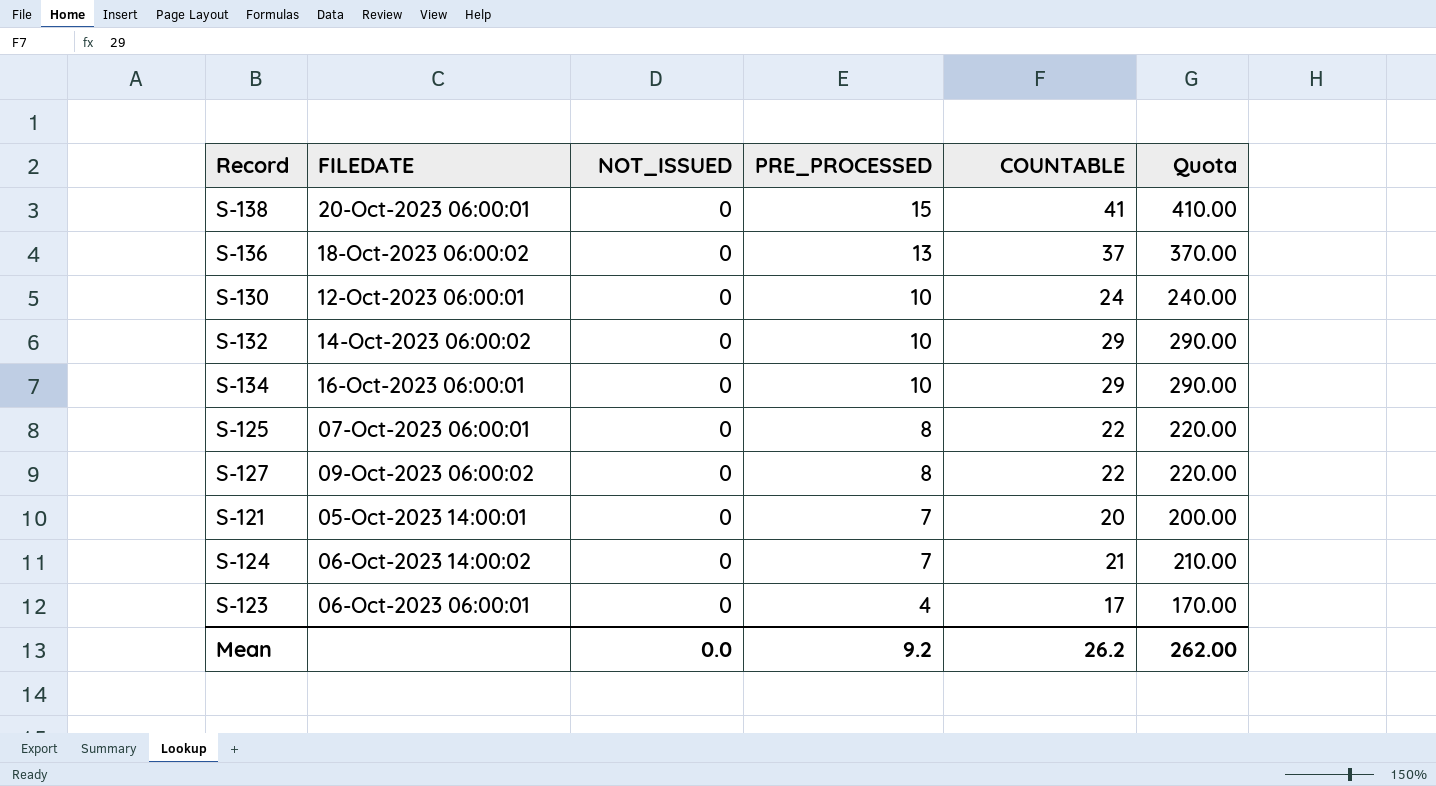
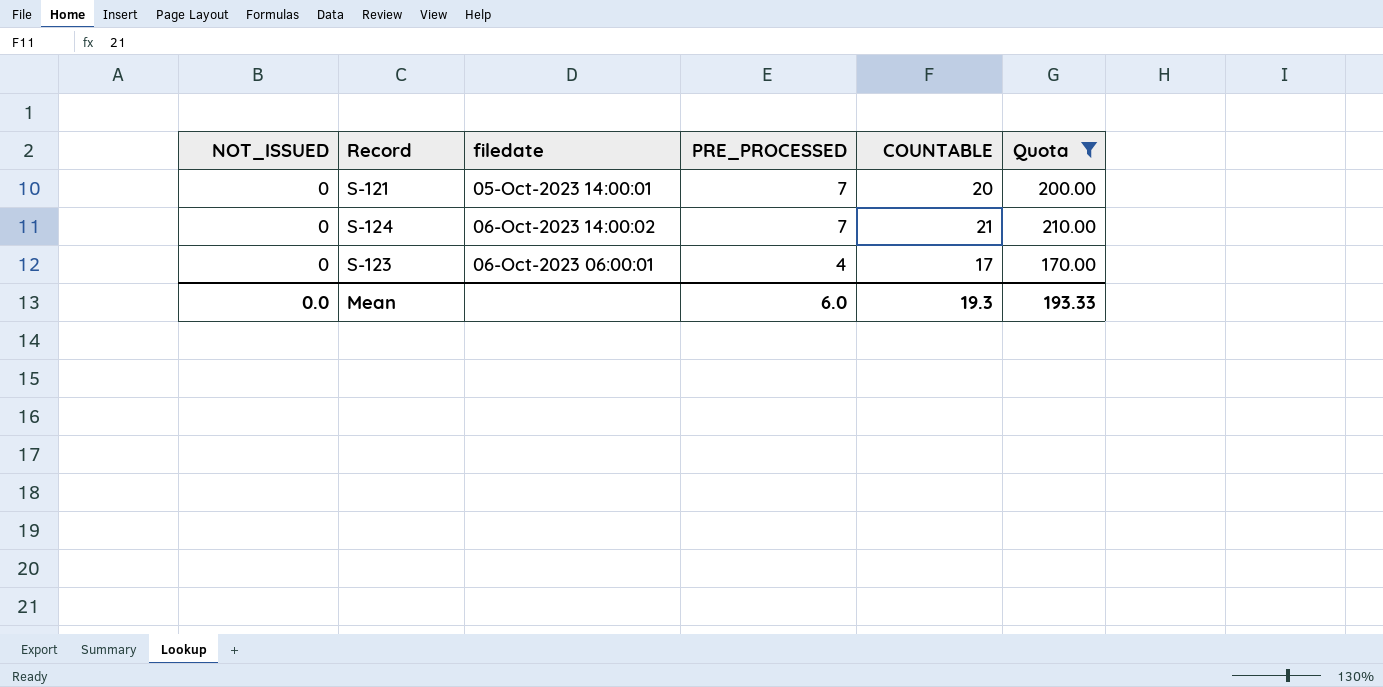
filter: none -> Quota <= 210.00
column NOT_ISSUED | position: 3 -> 1
column name: FILEDATE -> filedate
Mean | PRE_PROCESSED: 9.2 -> 6.0
Mean | COUNTABLE: 26.2 -> 19.3
Mean | Quota: 262.00 -> 193.33

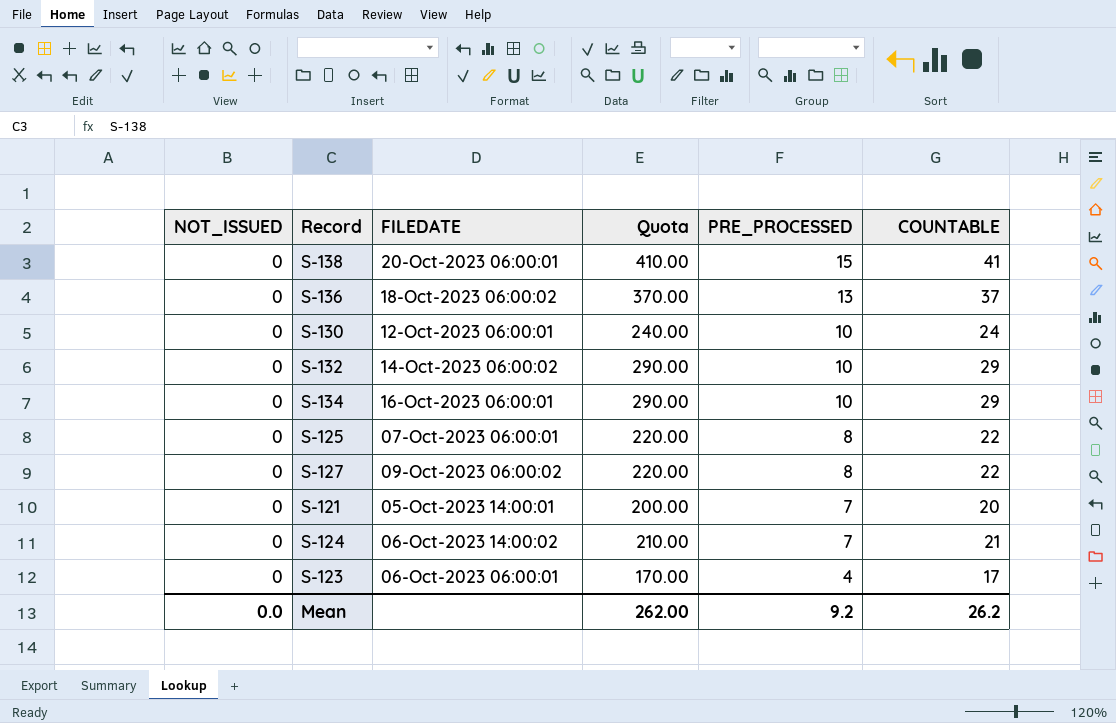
filter: Quota <= 210.00 -> none
column name: filedate -> FILEDATE
column Quota | position: 6 -> 4
Mean | Quota: 193.33 -> 262.00
Mean | PRE_PROCESSED: 6.0 -> 9.2
Mean | COUNTABLE: 19.3 -> 26.2

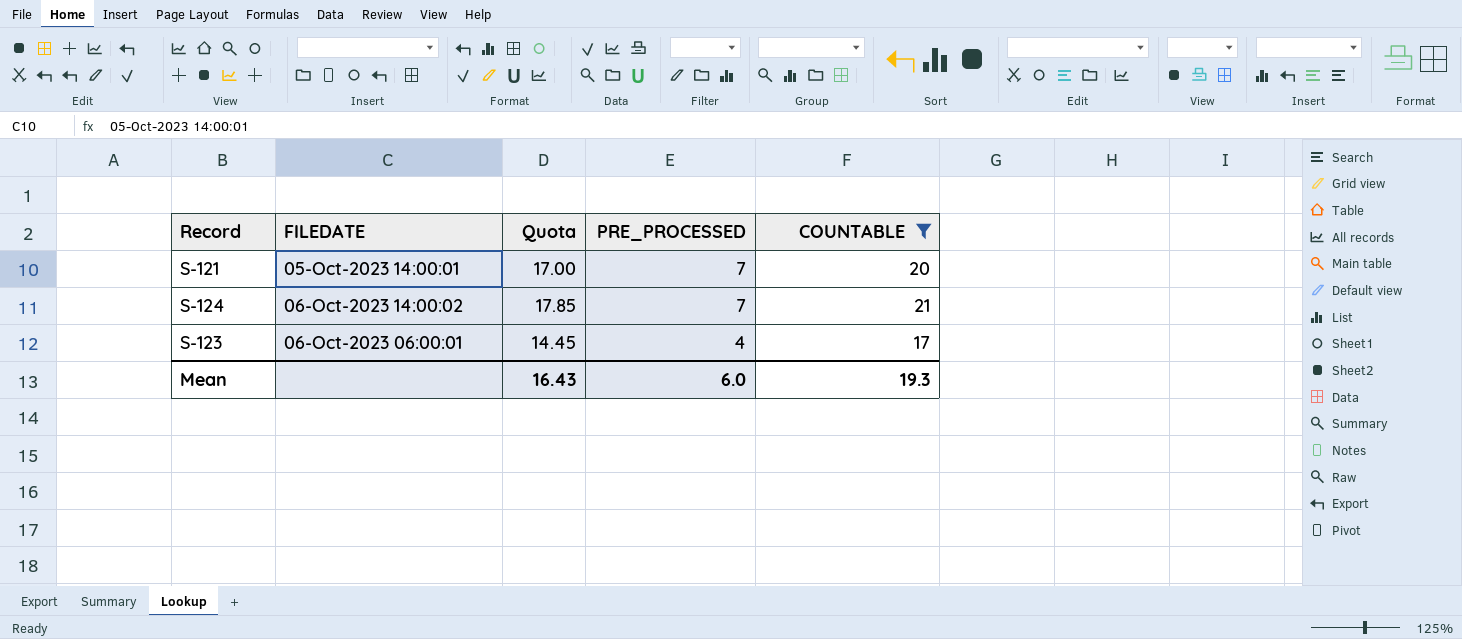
filter: none -> COUNTABLE <= 21
column NOT_ISSUED | position: 1 -> none
column Quota | formula: [COUNTABLE] * 10 -> [COUNTABLE] * 0.85
Mean | Quota: 262.00 -> 16.43
Mean | PRE_PROCESSED: 9.2 -> 6.0
Mean | COUNTABLE: 26.2 -> 19.3

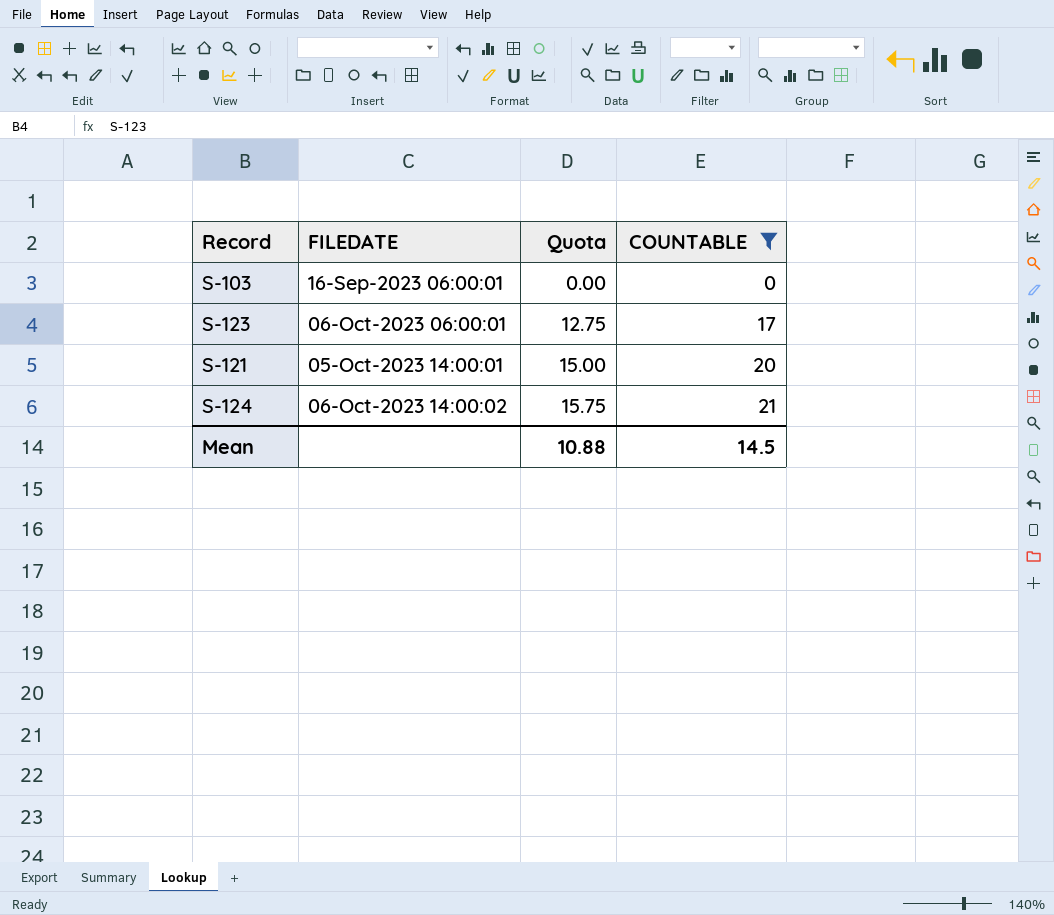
row order: PRE_PROCESSED descending -> Quota ascending
column PRE_PROCESSED | position: 4 -> none
column Quota | formula: [COUNTABLE] * 0.85 -> [COUNTABLE] * 0.75
row S-103: none -> 16-Sep-2023 06:00:01 | 0.00 | 0
Mean | Quota: 16.43 -> 10.88
Mean | COUNTABLE: 19.3 -> 14.5

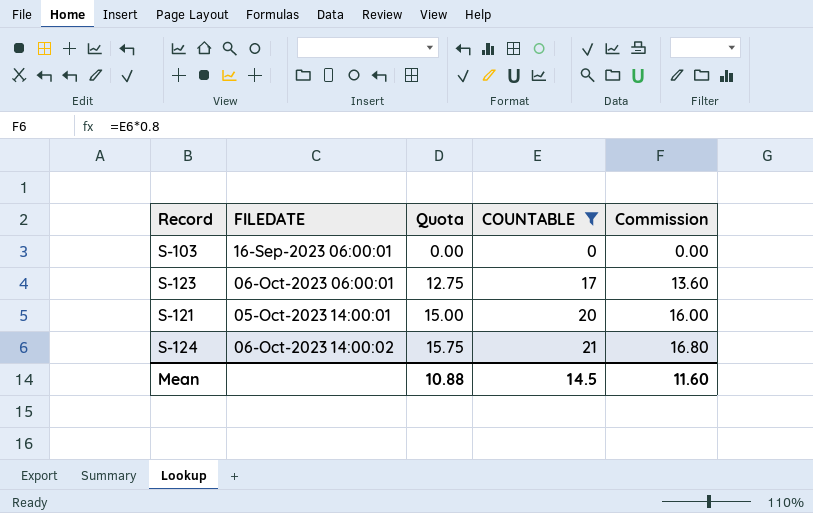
column Commission | formula: none -> [COUNTABLE] * 0.8

